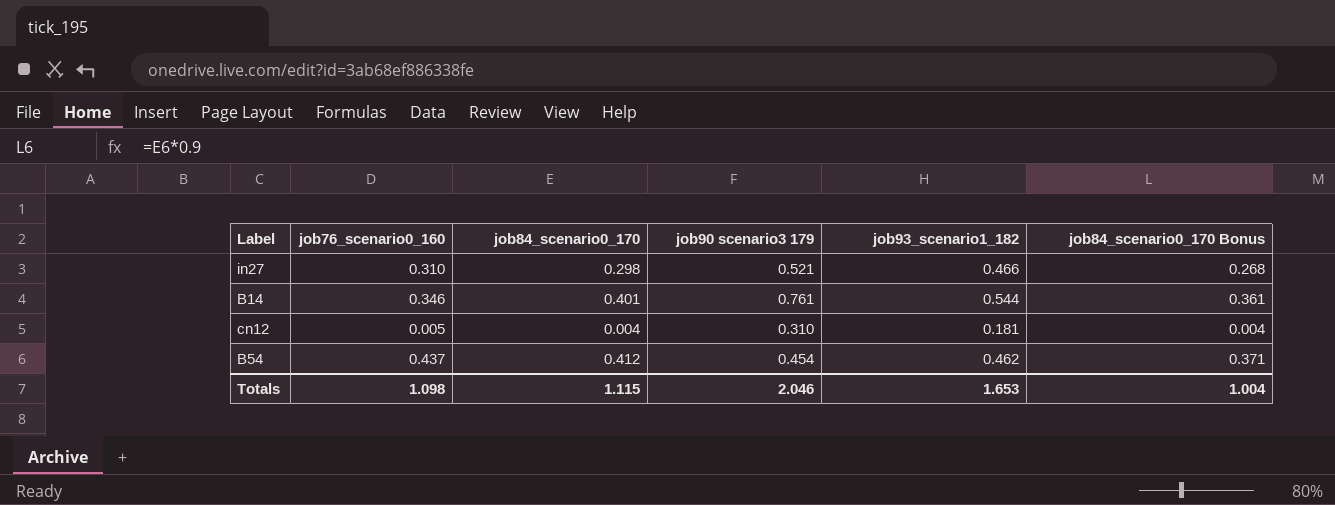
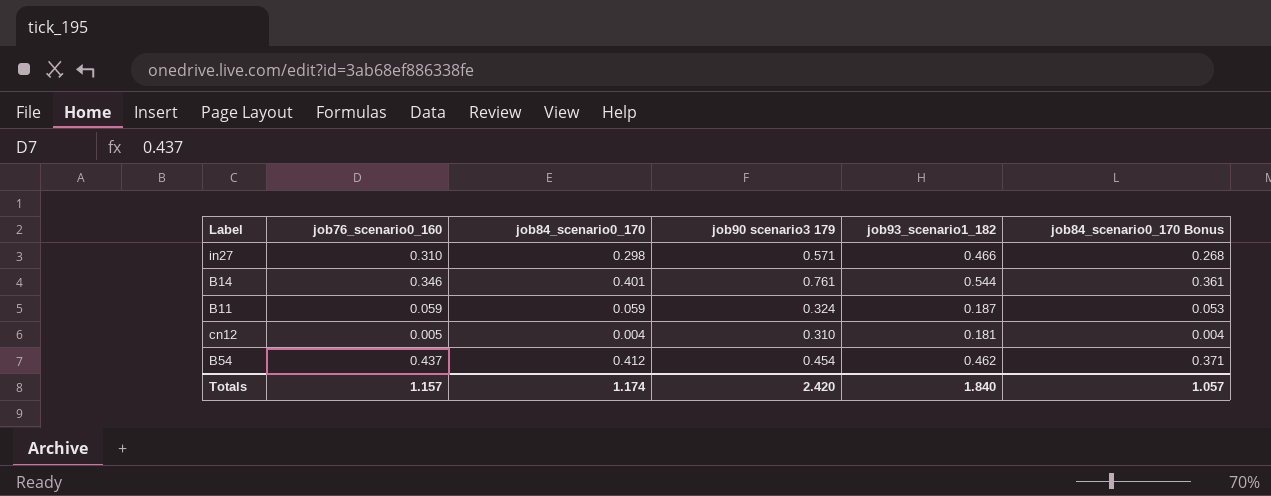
in27 | job90 scenario3 179: 0.521 -> 0.571
row B11: none -> 0.059 | 0.059 | 0.324 | 0.187 | 0.053
Totals | job76_scenario0_160: 1.098 -> 1.157
Totals | job84_scenario0_170: 1.115 -> 1.174
Totals | job90 scenario3 179: 2.046 -> 2.420
Totals | job93_scenario1_182: 1.653 -> 1.840
Totals | job84_scenario0_170 Bonus: 1.004 -> 1.057

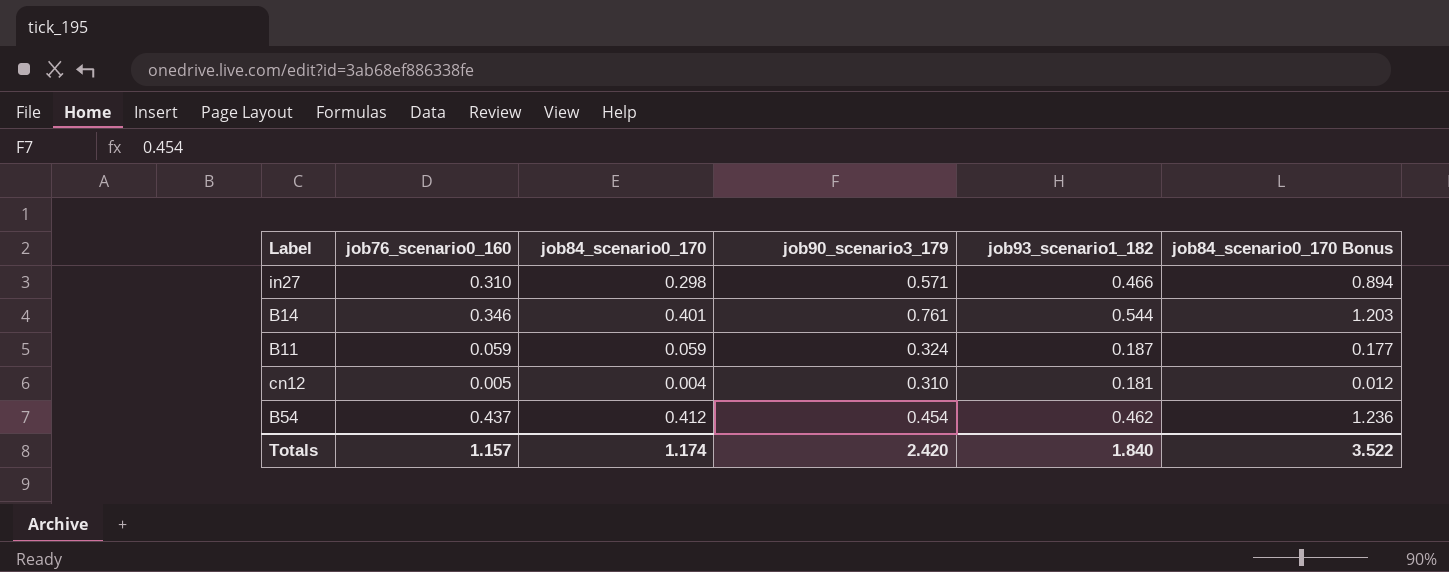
column name: job90 scenario3 179 -> job90_scenario3_179
column job84_scenario0_170 Bonus | formula: [job84_scenario0_170] * 0.9 -> [job84_scenario0_170] * 3
Totals | job84_scenario0_170 Bonus: 1.057 -> 3.522

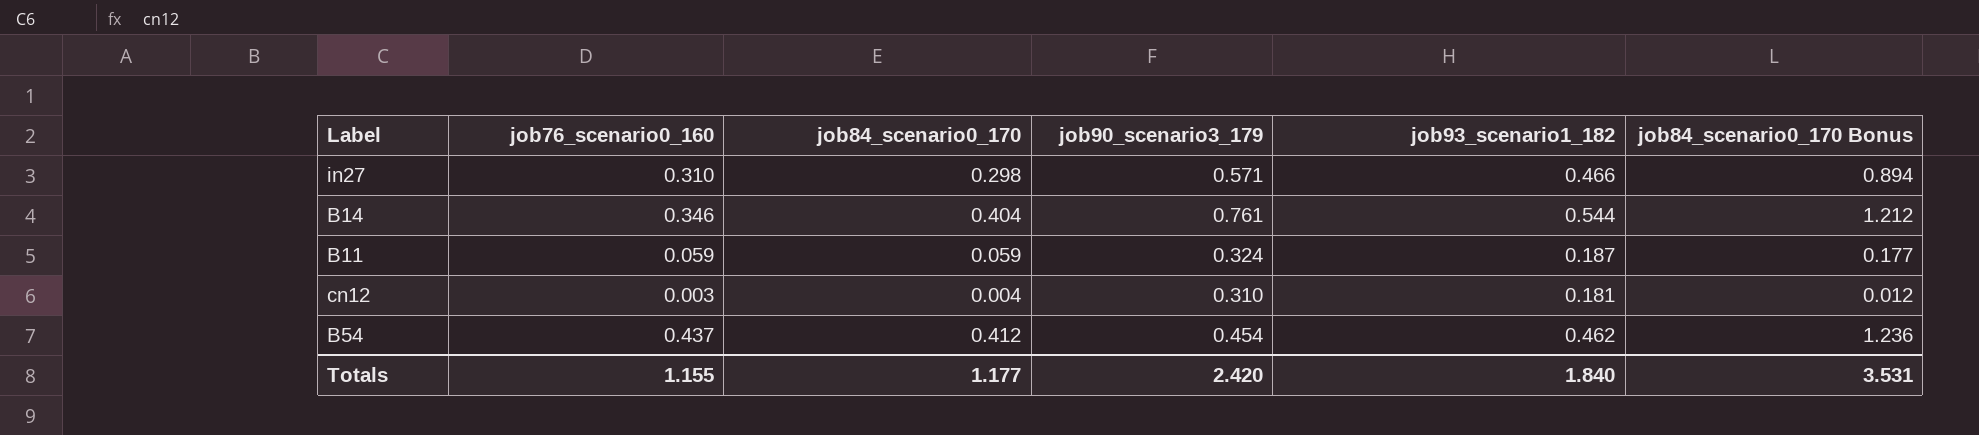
B14 | job84_scenario0_170: 0.401 -> 0.404
B14 | job84_scenario0_170 Bonus: 1.203 -> 1.212
cn12 | job76_scenario0_160: 0.005 -> 0.003
Totals | job76_scenario0_160: 1.157 -> 1.155
Totals | job84_scenario0_170: 1.174 -> 1.177
Totals | job84_scenario0_170 Bonus: 3.522 -> 3.531

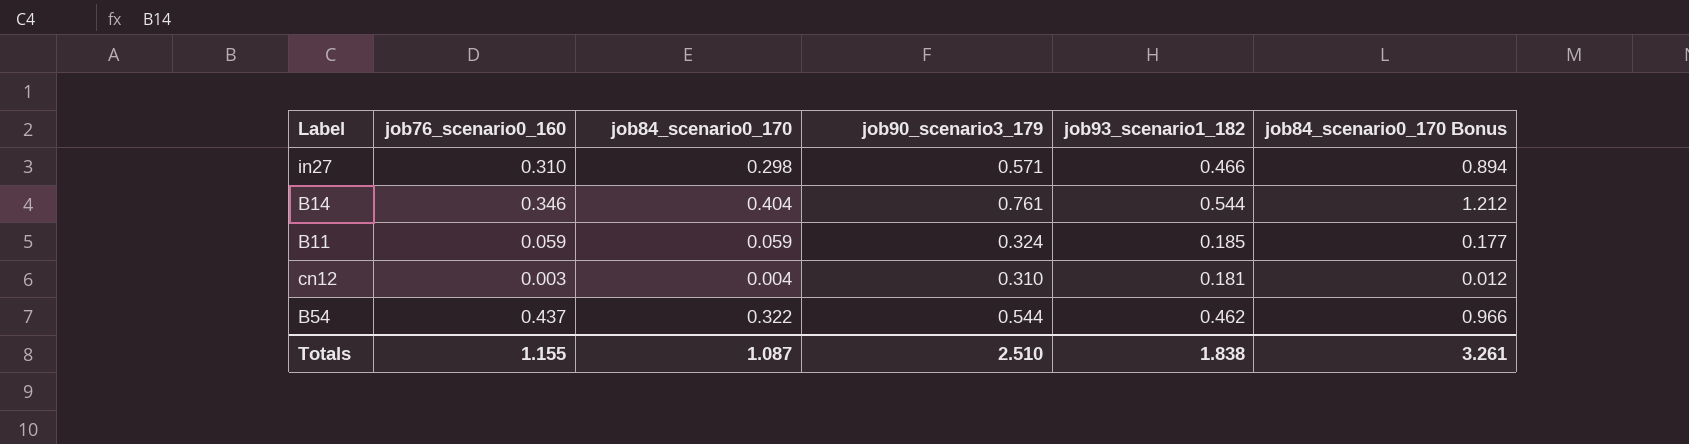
B11 | job93_scenario1_182: 0.187 -> 0.185
B54 | job84_scenario0_170: 0.412 -> 0.322
B54 | job90_scenario3_179: 0.454 -> 0.544
B54 | job84_scenario0_170 Bonus: 1.236 -> 0.966
Totals | job84_scenario0_170: 1.177 -> 1.087
Totals | job90_scenario3_179: 2.420 -> 2.510
Totals | job93_scenario1_182: 1.840 -> 1.838
Totals | job84_scenario0_170 Bonus: 3.531 -> 3.261

